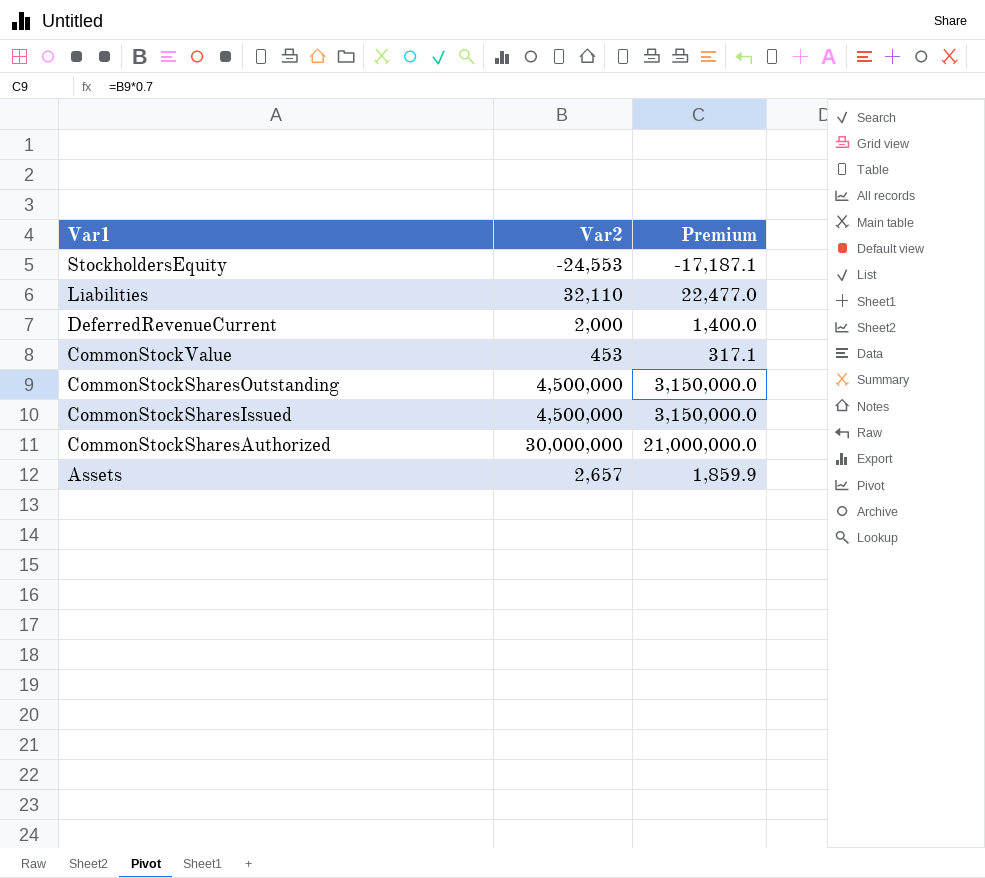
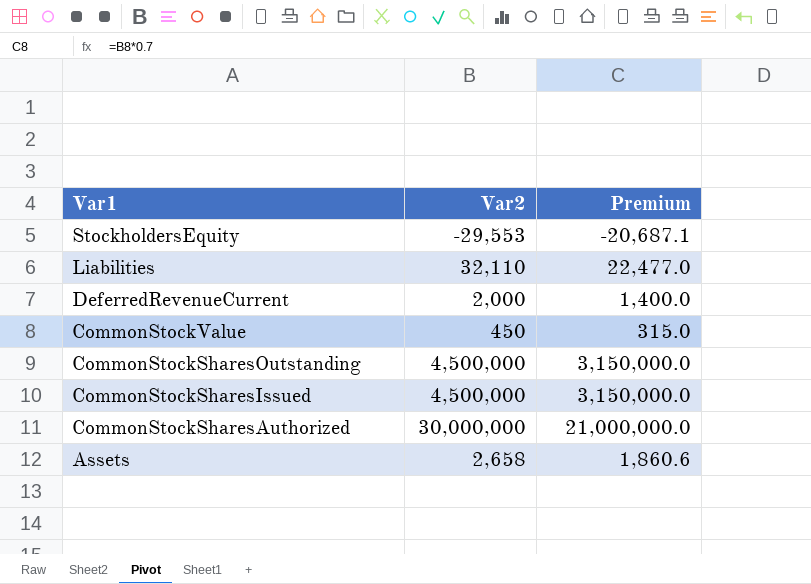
StockholdersEquity | Var2: -24,553 -> -29,553
StockholdersEquity | Premium: -17,187.1 -> -20,687.1
CommonStockValue | Var2: 453 -> 450
CommonStockValue | Premium: 317.1 -> 315.0
Assets | Var2: 2,657 -> 2,658
Assets | Premium: 1,859.9 -> 1,860.6

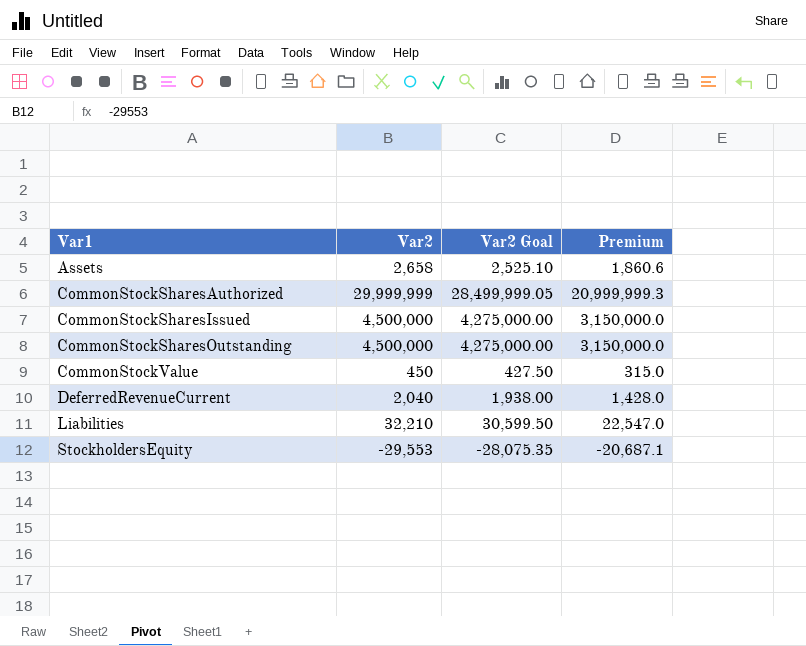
row order: Var1 descending -> Var1 ascending
column Var2 Goal | formula: none -> [Var2] * 0.95
CommonStockSharesAuthorized | Var2: 30,000,000 -> 29,999,999
CommonStockSharesAuthorized | Premium: 21,000,000.0 -> 20,999,999.3
DeferredRevenueCurrent | Var2: 2,000 -> 2,040
DeferredRevenueCurrent | Premium: 1,400.0 -> 1,428.0
Liabilities | Var2: 32,110 -> 32,210
Liabilities | Premium: 22,477.0 -> 22,547.0

